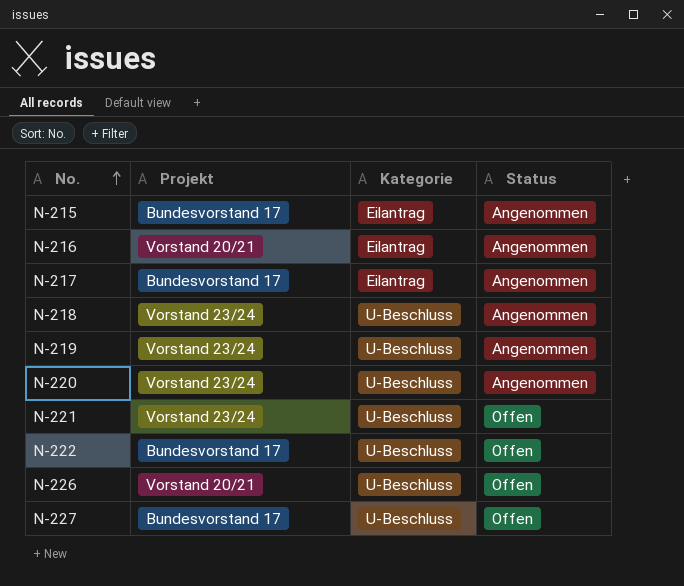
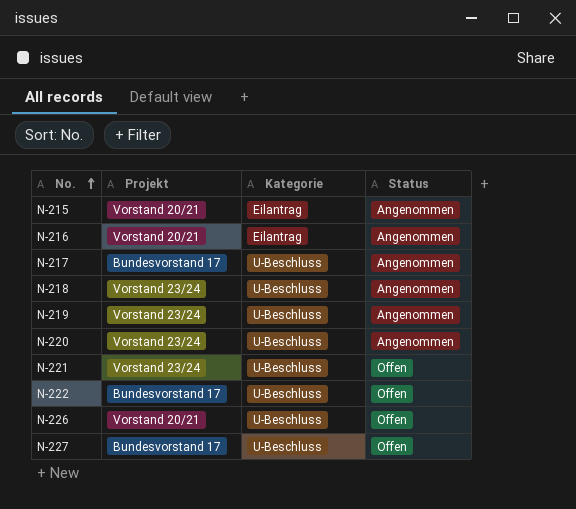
N-215 | Projekt: Bundesvorstand 17 -> Vorstand 20/21
N-217 | Kategorie: Eilantrag -> U-Beschluss

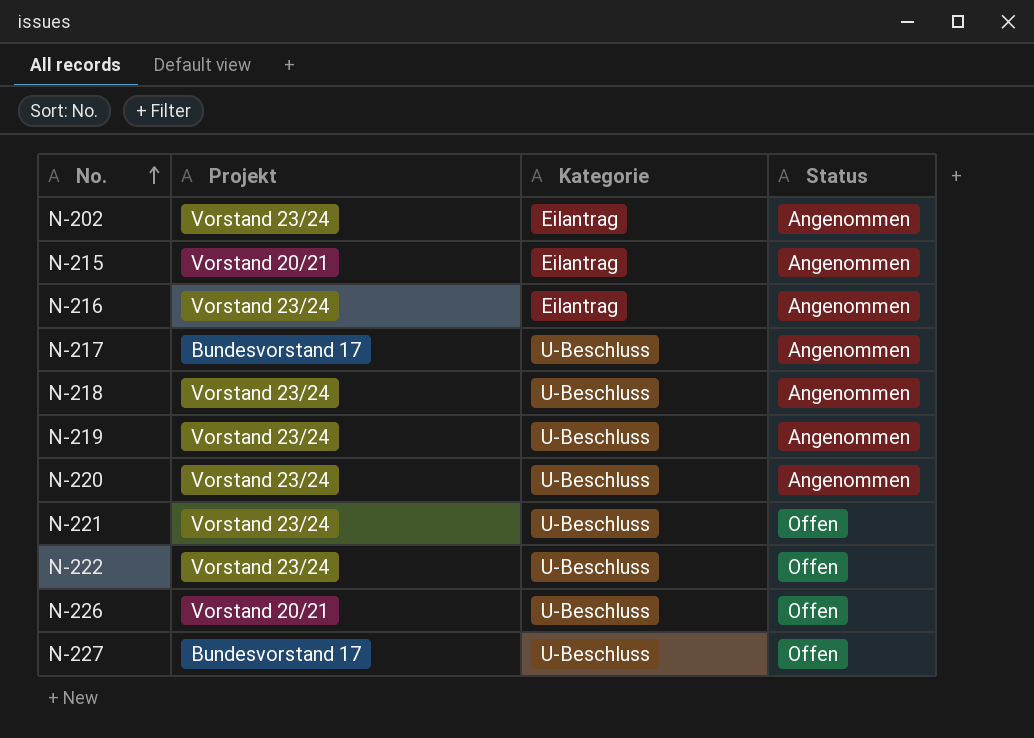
row N-202: none -> Vorstand 23/24 | Eilantrag | Angenommen
N-216 | Projekt: Vorstand 20/21 -> Vorstand 23/24
N-222 | Projekt: Bundesvorstand 17 -> Vorstand 23/24

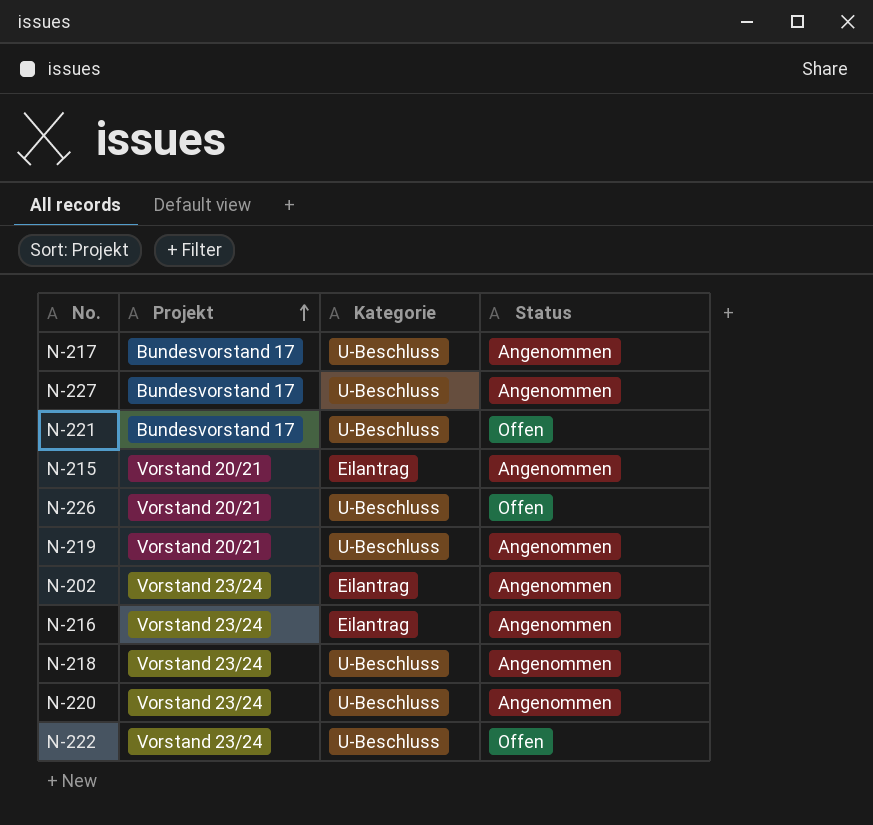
row order: No. ascending -> Projekt ascending
N-227 | Status: Offen -> Angenommen
N-221 | Projekt: Vorstand 23/24 -> Bundesvorstand 17
N-219 | Projekt: Vorstand 23/24 -> Vorstand 20/21

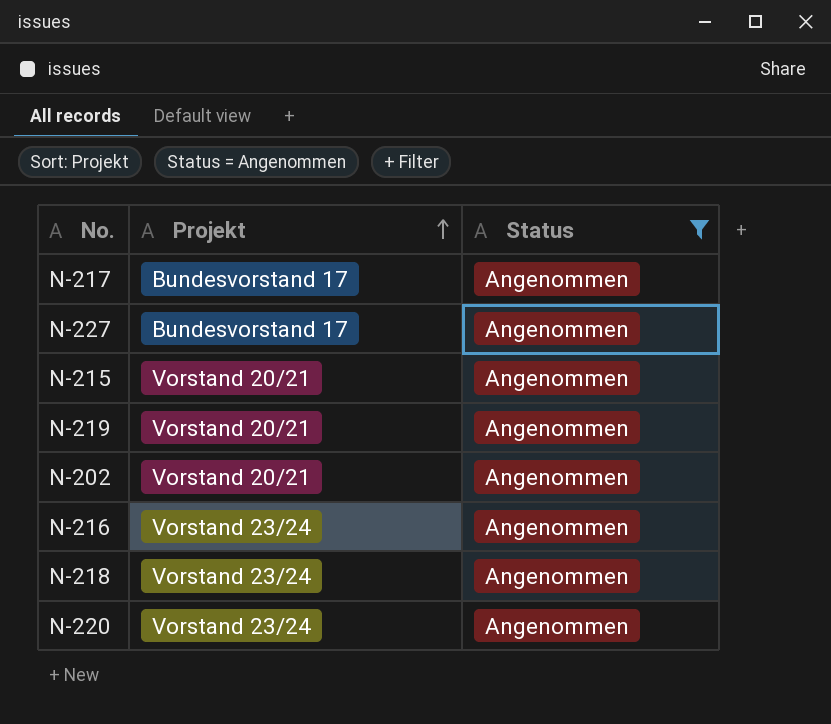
filter: none -> Status = Angenommen
column Kategorie | position: 3 -> none
N-202 | Projekt: Vorstand 23/24 -> Vorstand 20/21

